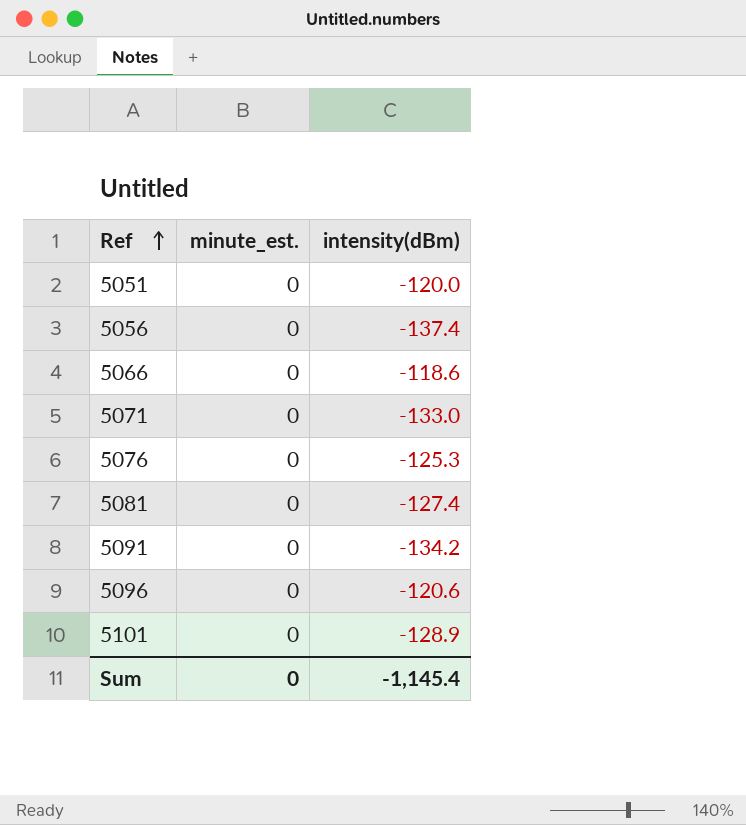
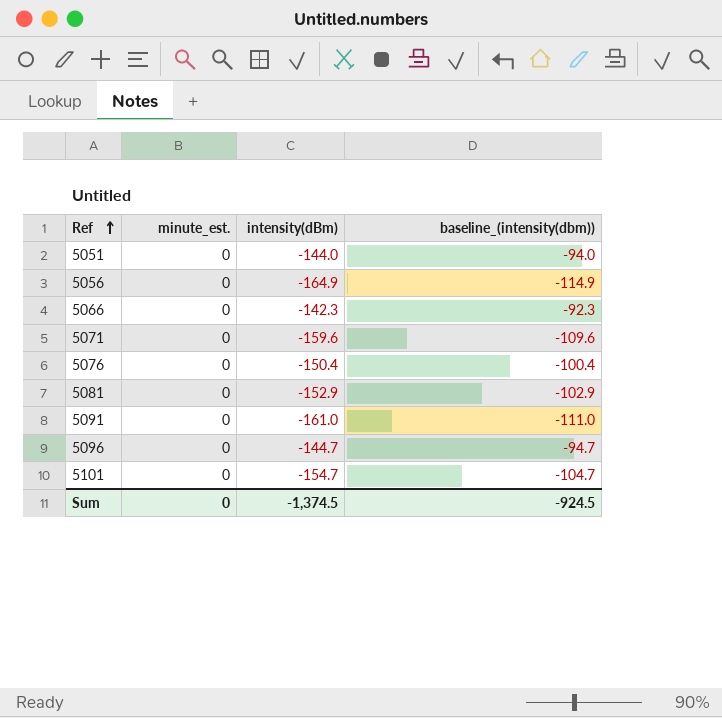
column baseline_(intensity(dbm)) | formula: none -> [intensity(dBm)] + 50
5051 | intensity(dBm): -120.0 -> -144.0
5056 | intensity(dBm): -137.4 -> -164.9
5066 | intensity(dBm): -118.6 -> -142.3
5071 | intensity(dBm): -133.0 -> -159.6
5076 | intensity(dBm): -125.3 -> -150.4
5081 | intensity(dBm): -127.4 -> -152.9
5091 | intensity(dBm): -134.2 -> -161.0
5096 | intensity(dBm): -120.6 -> -144.7
5101 | intensity(dBm): -128.9 -> -154.7
Sum | intensity(dBm): -1,145.4 -> -1,374.5

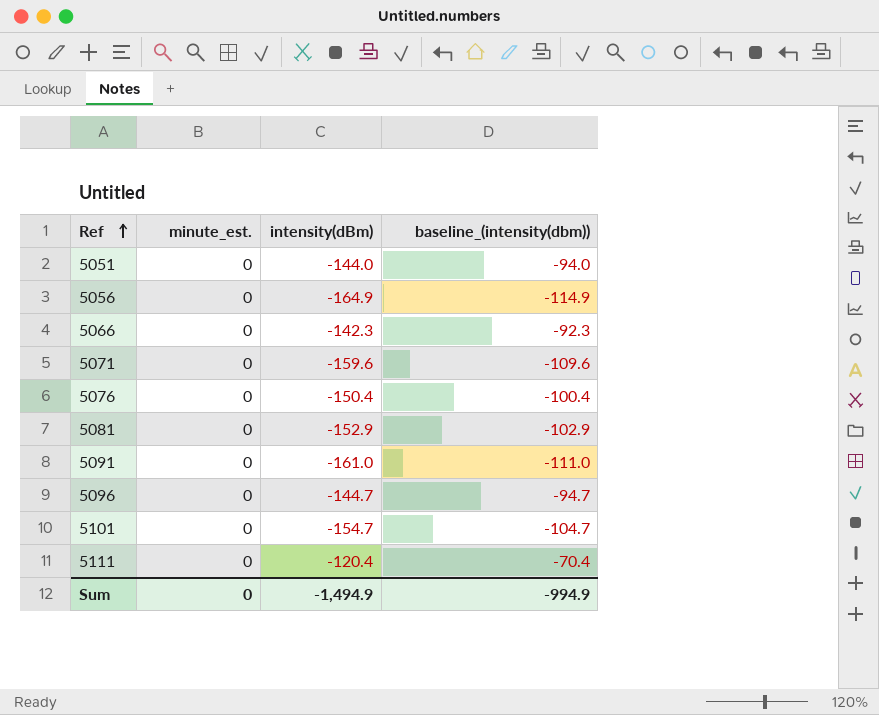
row 5111: none -> 0 | -120.4 | -70.4
Sum | intensity(dBm): -1,374.5 -> -1,494.9
Sum | baseline_(intensity(dbm)): -924.5 -> -994.9

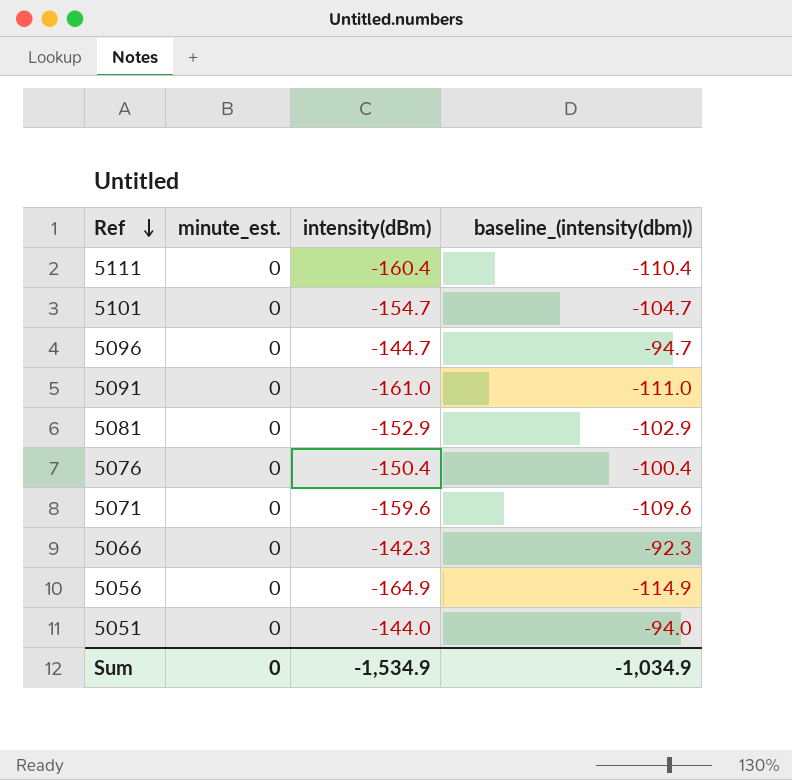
row order: Ref ascending -> Ref descending
5111 | intensity(dBm): -120.4 -> -160.4
5111 | baseline_(intensity(dbm)): -70.4 -> -110.4
Sum | intensity(dBm): -1,494.9 -> -1,534.9
Sum | baseline_(intensity(dbm)): -994.9 -> -1,034.9

